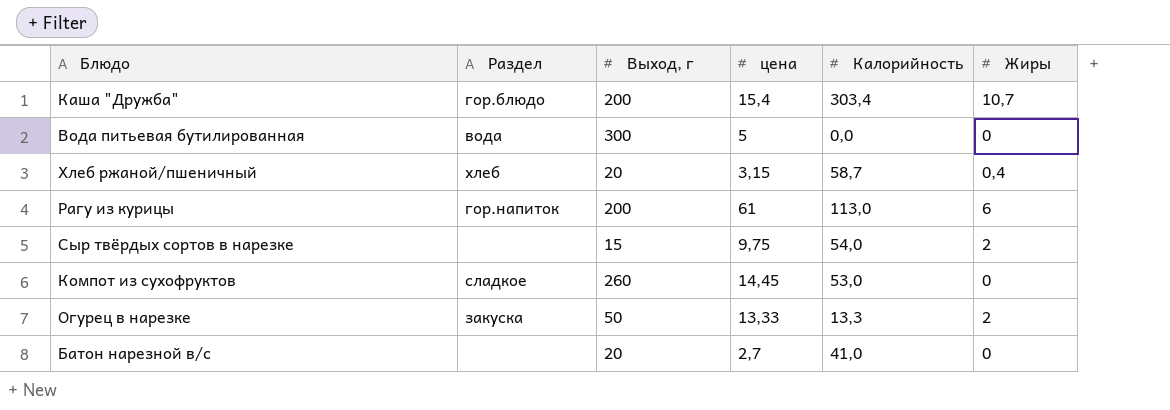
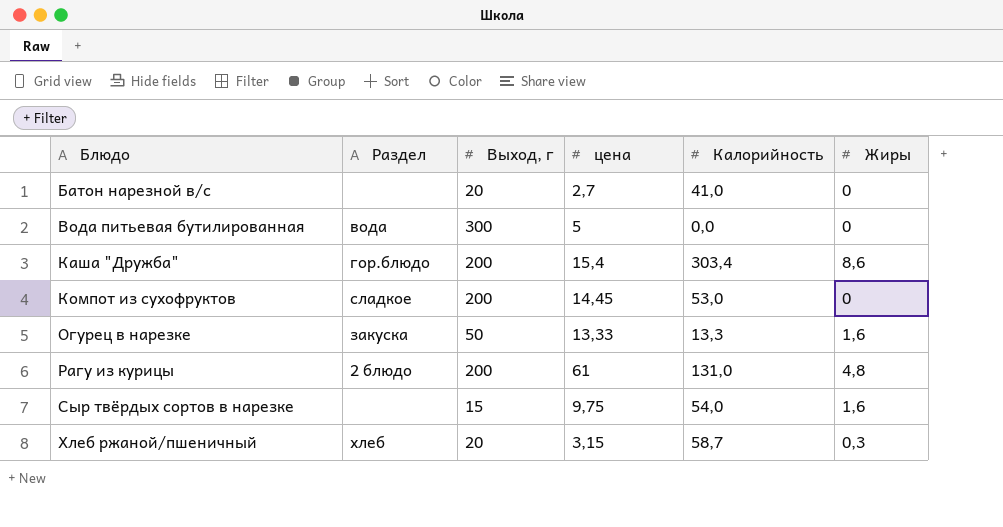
row order: none -> Блюдо ascending
Каша "Дружба" | Жиры: 10,7 -> 8,6
Компот из сухофруктов | Выход, г: 260 -> 200
Огурец в нарезке | Жиры: 2 -> 1,6
Рагу из курицы | Раздел: гор.напиток -> 2 блюдо
Рагу из курицы | Калорийность: 113,0 -> 131,0
Рагу из курицы | Жиры: 6 -> 4,8
Сыр твёрдых сортов в нарезке | Жиры: 2 -> 1,6
Хлеб ржаной/пшеничный | Жиры: 0,4 -> 0,3

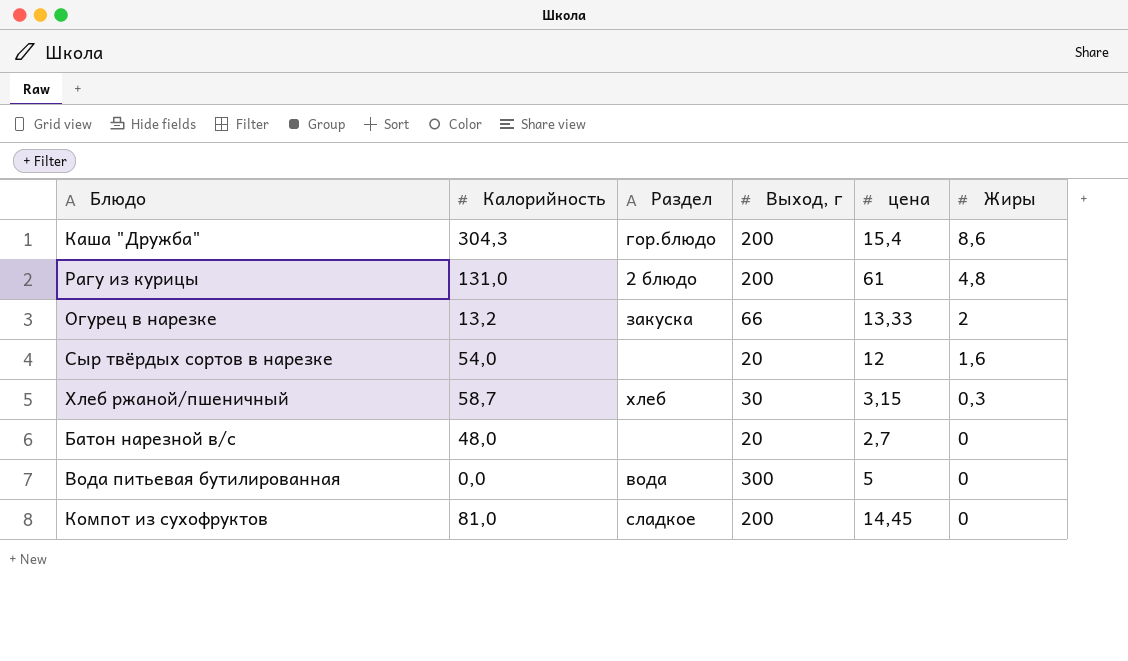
row order: Блюдо ascending -> Жиры descending
column Калорийность | position: 5 -> 2
Каша "Дружба" | Калорийность: 303,4 -> 304,3
Огурец в нарезке | Калорийность: 13,3 -> 13,2
Огурец в нарезке | Выход, г: 50 -> 66
Огурец в нарезке | Жиры: 1,6 -> 2
Сыр твёрдых сортов в нарезке | Выход, г: 15 -> 20
Сыр твёрдых сортов в нарезке | цена: 9,75 -> 12
Хлеб ржаной/пшеничный | Выход, г: 20 -> 30
Батон нарезной в/с | Калорийность: 41,0 -> 48,0
Компот из сухофруктов | Калорийность: 53,0 -> 81,0

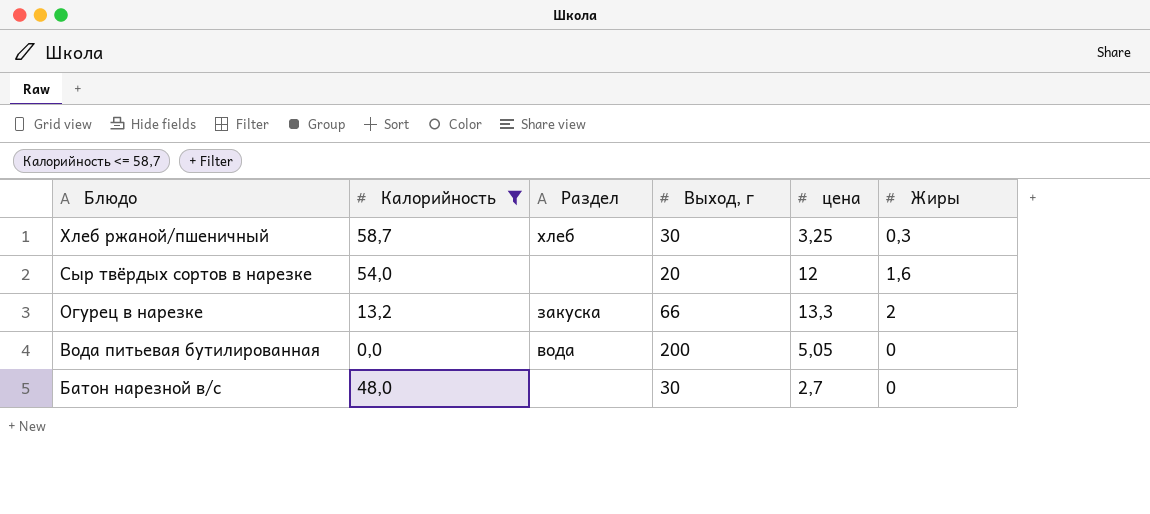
filter: none -> Калорийность <= 58,7
row order: Жиры descending -> Блюдо descending
Хлеб ржаной/пшеничный | цена: 3,15 -> 3,25
Огурец в нарезке | цена: 13,33 -> 13,3
Вода питьевая бутилированная | Выход, г: 300 -> 200
Вода питьевая бутилированная | цена: 5 -> 5,05
Батон нарезной в/с | Выход, г: 20 -> 30

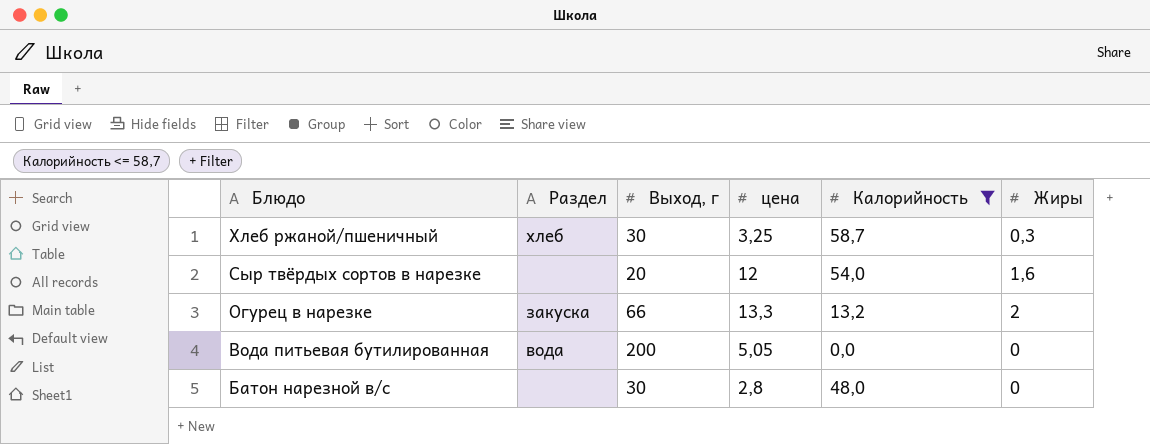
column Калорийность | position: 2 -> 5
Батон нарезной в/с | цена: 2,7 -> 2,8

